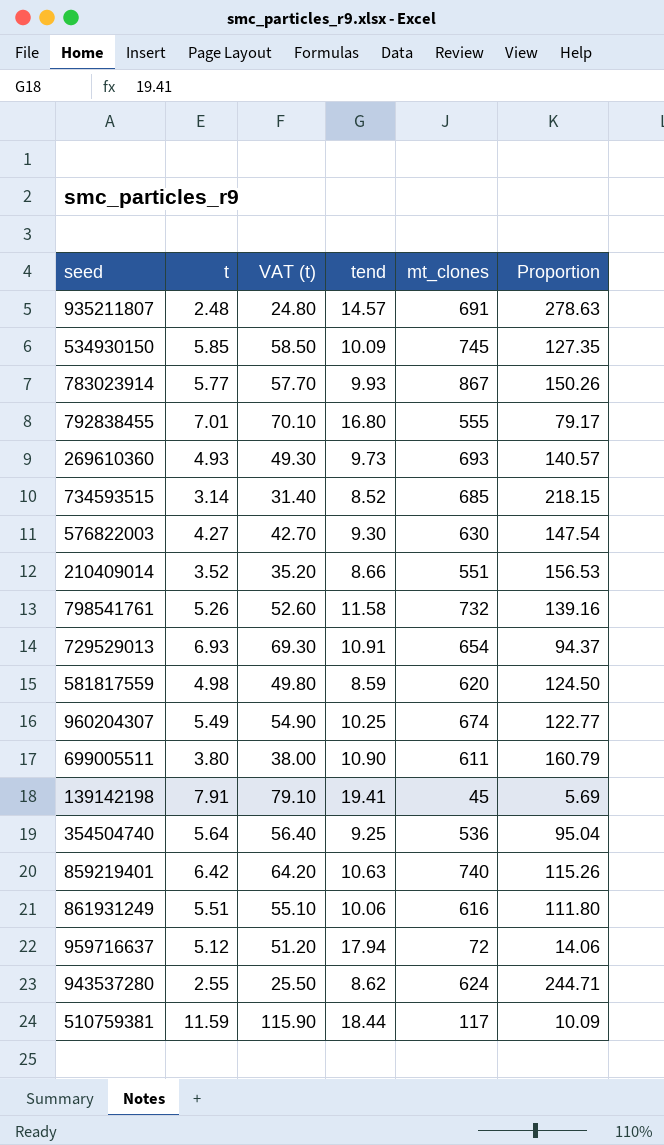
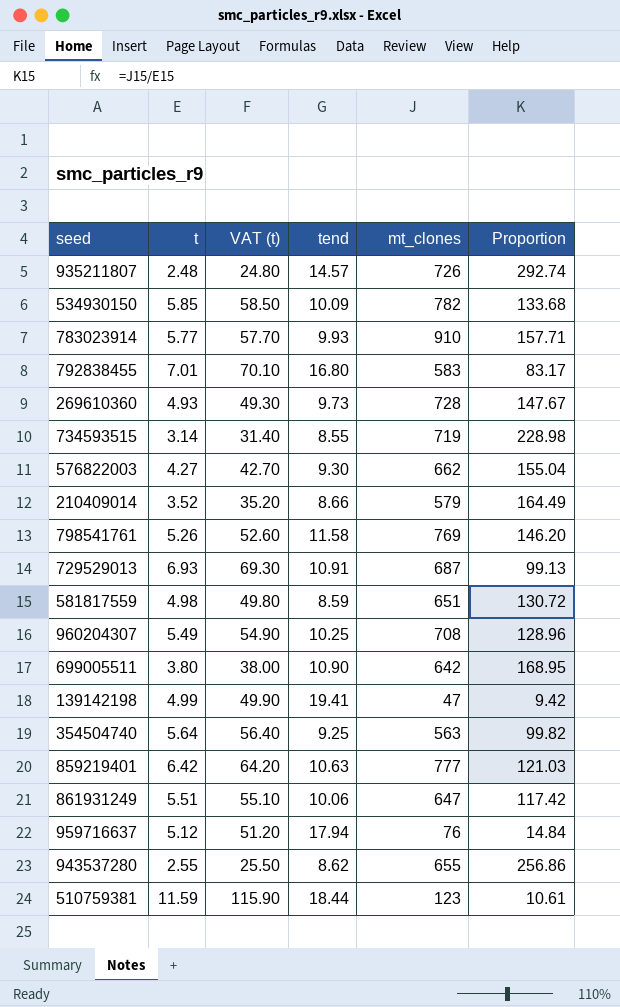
935211807 | mt_clones: 691 -> 726
935211807 | Proportion: 278.63 -> 292.74
534930150 | mt_clones: 745 -> 782
534930150 | Proportion: 127.35 -> 133.68
783023914 | mt_clones: 867 -> 910
783023914 | Proportion: 150.26 -> 157.71
792838455 | mt_clones: 555 -> 583
792838455 | Proportion: 79.17 -> 83.17
269610360 | mt_clones: 693 -> 728
269610360 | Proportion: 140.57 -> 147.67
734593515 | tend: 8.52 -> 8.55
734593515 | mt_clones: 685 -> 719
734593515 | Proportion: 218.15 -> 228.98
576822003 | mt_clones: 630 -> 662
576822003 | Proportion: 147.54 -> 155.04
210409014 | mt_clones: 551 -> 579
210409014 | Proportion: 156.53 -> 164.49
798541761 | mt_clones: 732 -> 769
798541761 | Proportion: 139.16 -> 146.20
729529013 | mt_clones: 654 -> 687
729529013 | Proportion: 94.37 -> 99.13
581817559 | mt_clones: 620 -> 651
581817559 | Proportion: 124.50 -> 130.72
960204307 | mt_clones: 674 -> 708
960204307 | Proportion: 122.77 -> 128.96
699005511 | mt_clones: 611 -> 642
699005511 | Proportion: 160.79 -> 168.95
139142198 | t: 7.91 -> 4.99
139142198 | VAT (t): 79.10 -> 49.90
139142198 | mt_clones: 45 -> 47
139142198 | Proportion: 5.69 -> 9.42
354504740 | mt_clones: 536 -> 563
354504740 | Proportion: 95.04 -> 99.82
859219401 | mt_clones: 740 -> 777
859219401 | Proportion: 115.26 -> 121.03
861931249 | mt_clones: 616 -> 647
861931249 | Proportion: 111.80 -> 117.42
959716637 | mt_clones: 72 -> 76
959716637 | Proportion: 14.06 -> 14.84
943537280 | mt_clones: 624 -> 655
943537280 | Proportion: 244.71 -> 256.86
510759381 | mt_clones: 117 -> 123
510759381 | Proportion: 10.09 -> 10.61

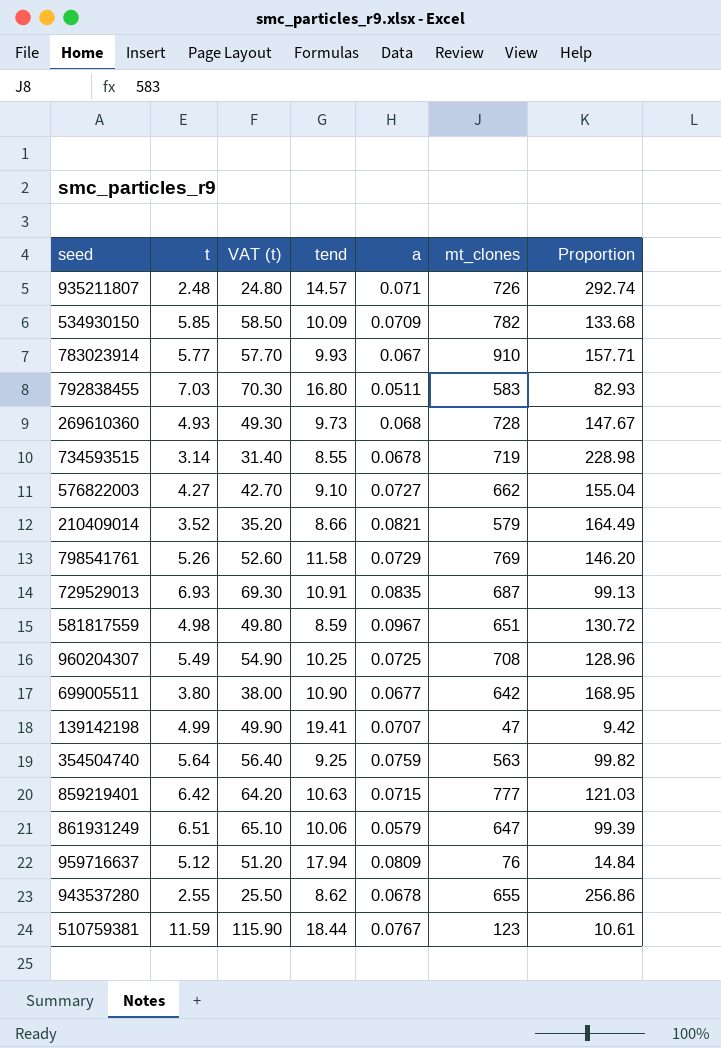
column a | position: none -> 5
792838455 | t: 7.01 -> 7.03
792838455 | VAT (t): 70.10 -> 70.30
792838455 | Proportion: 83.17 -> 82.93
576822003 | tend: 9.30 -> 9.10
861931249 | t: 5.51 -> 6.51
861931249 | VAT (t): 55.10 -> 65.10
861931249 | Proportion: 117.42 -> 99.39

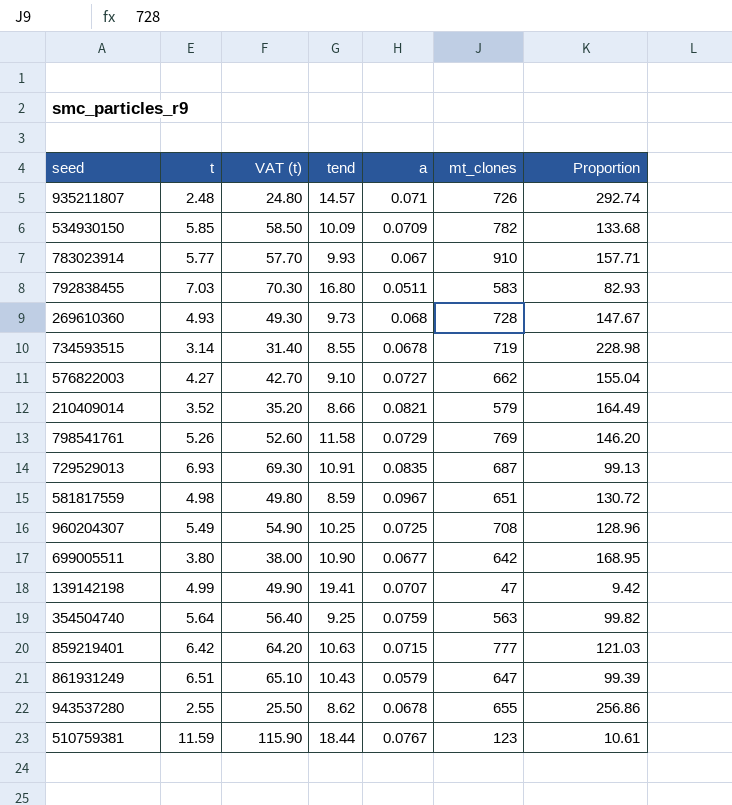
row 959716637: 5.12 | 51.20 | 17.94 | 0.0809 | 76 | 14.84 -> none
861931249 | tend: 10.06 -> 10.43

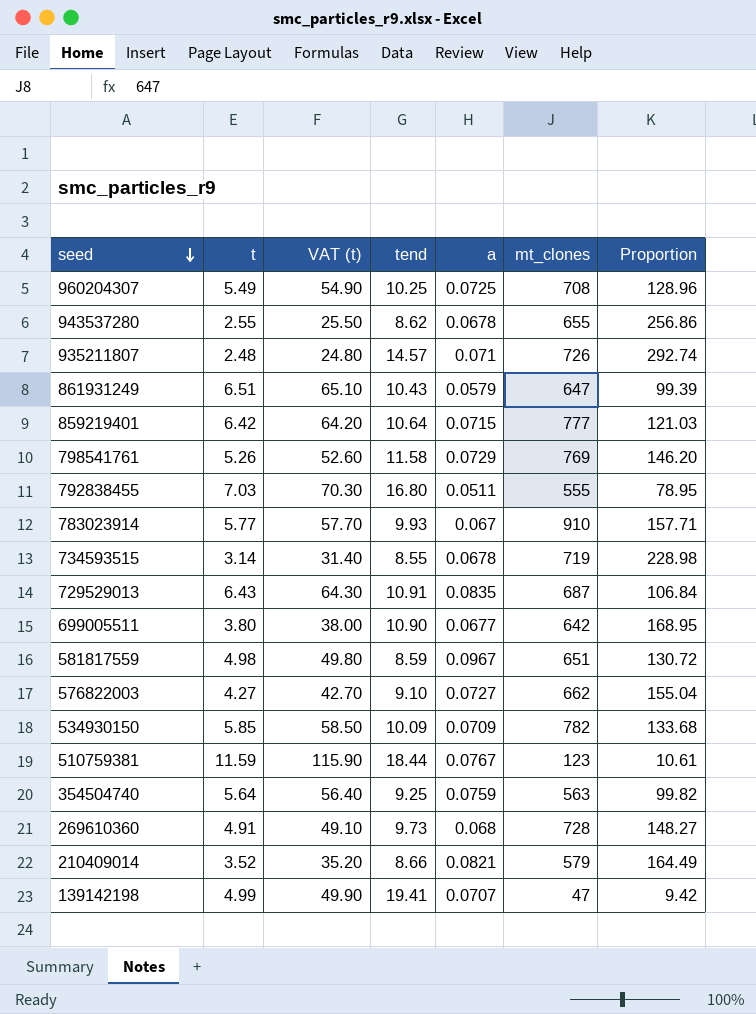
row order: none -> seed descending
859219401 | tend: 10.63 -> 10.64
792838455 | mt_clones: 583 -> 555
792838455 | Proportion: 82.93 -> 78.95
729529013 | t: 6.93 -> 6.43
729529013 | VAT (t): 69.30 -> 64.30
729529013 | Proportion: 99.13 -> 106.84
269610360 | t: 4.93 -> 4.91
269610360 | VAT (t): 49.30 -> 49.10
269610360 | Proportion: 147.67 -> 148.27

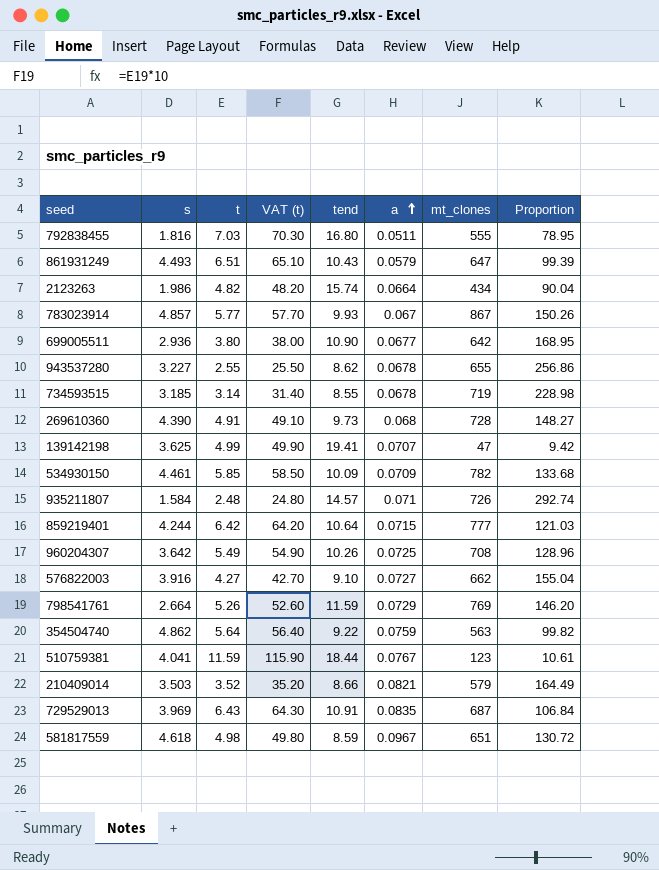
row order: seed descending -> a ascending
column s | position: none -> 2
row 2123263: none -> 1.986 | 4.82 | 48.20 | 15.74 | 0.0664 | 434 | 90.04
783023914 | mt_clones: 910 -> 867
783023914 | Proportion: 157.71 -> 150.26
960204307 | tend: 10.25 -> 10.26
798541761 | tend: 11.58 -> 11.59
354504740 | tend: 9.25 -> 9.22

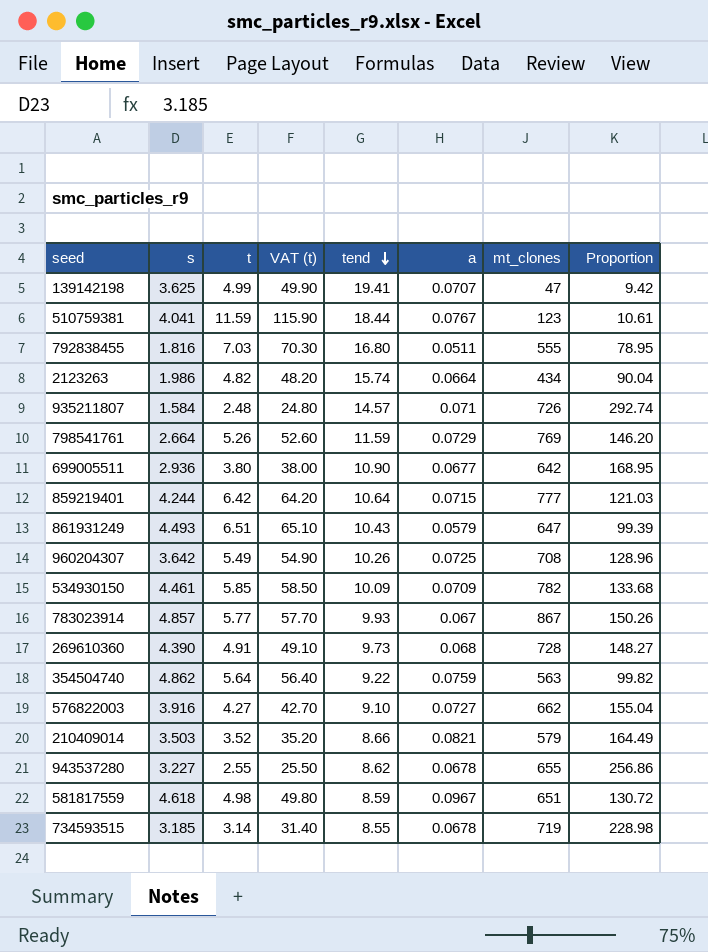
row order: a ascending -> tend descending
row 729529013: 3.969 | 6.43 | 64.30 | 10.91 | 0.0835 | 687 | 106.84 -> none

